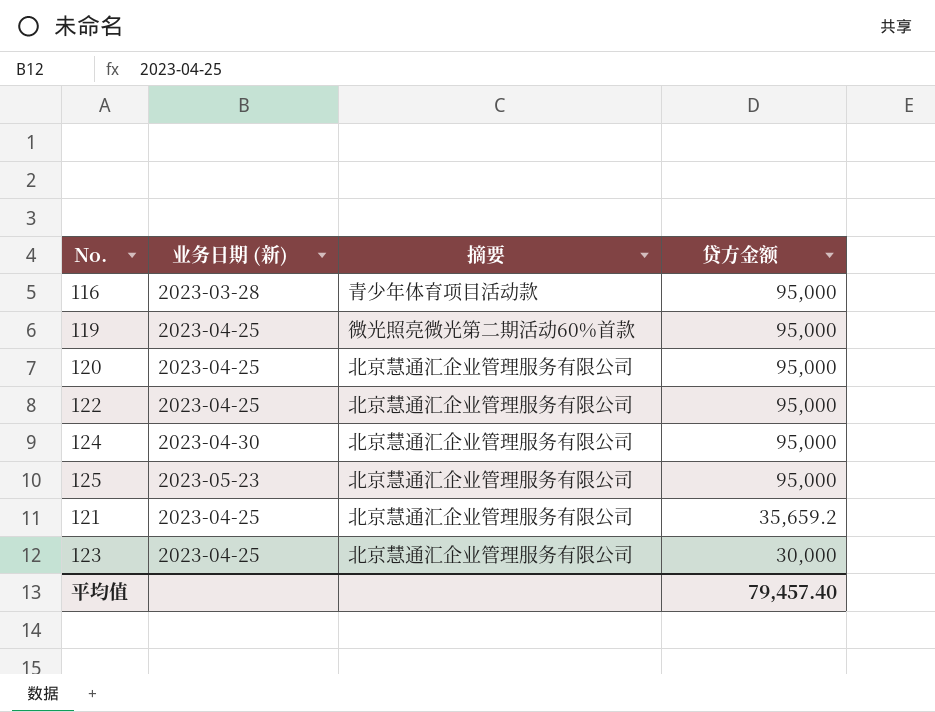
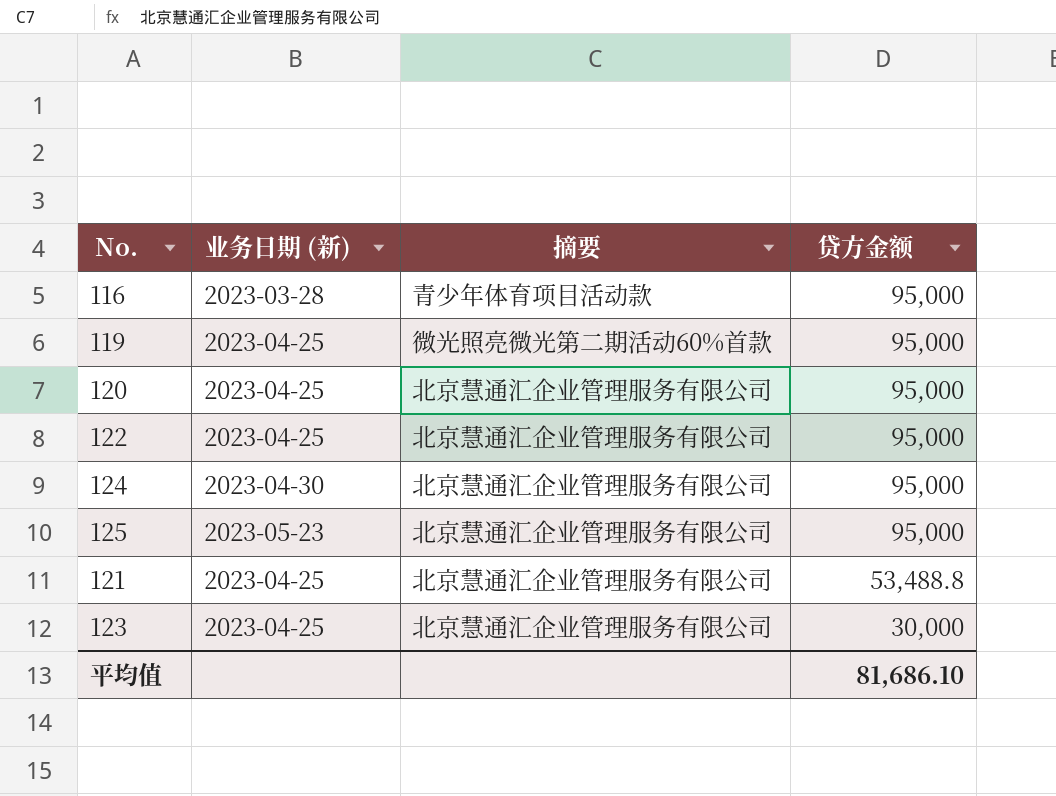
121 | 贷方金额: 35,659.2 -> 53,488.8
平均值 | 贷方金额: 79,457.40 -> 81,686.10

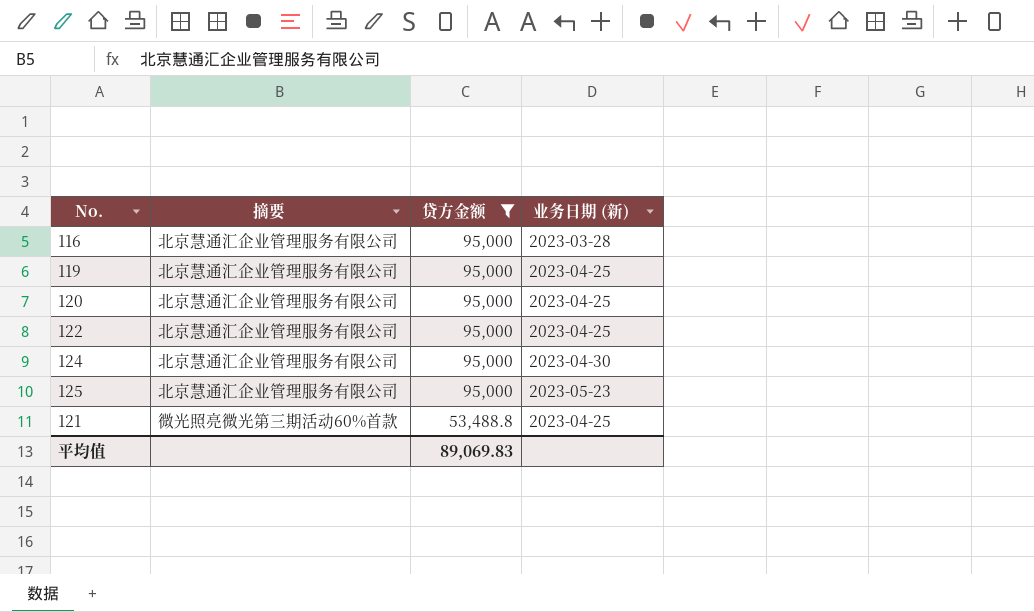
filter: none -> 贷方金额 != 30,000
column 业务日期 (新) | position: 2 -> 4
116 | 摘要: 青少年体育项目活动款 -> 北京慧通汇企业管理服务有限公司
119 | 摘要: 微光照亮微光第二期活动60%首款 -> 北京慧通汇企业管理服务有限公司
121 | 摘要: 北京慧通汇企业管理服务有限公司 -> 微光照亮微光第三期活动60%首款
平均值 | 贷方金额: 81,686.10 -> 89,069.83

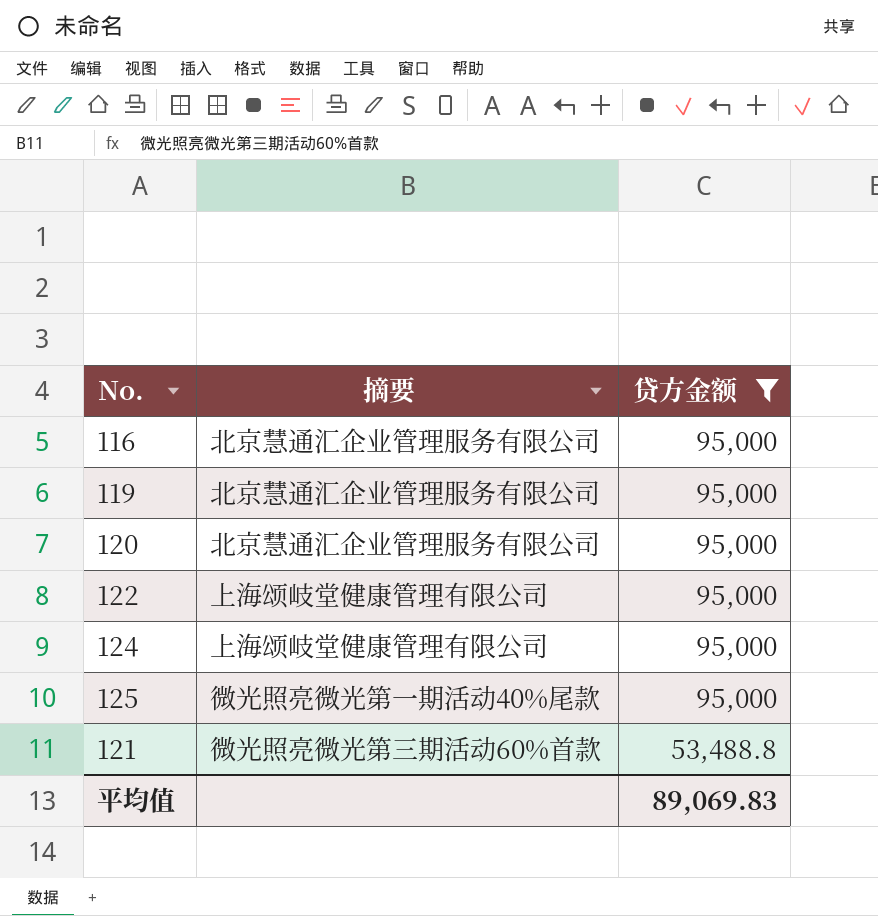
column 业务日期 (新) | position: 4 -> none
122 | 摘要: 北京慧通汇企业管理服务有限公司 -> 上海颂岐堂健康管理有限公司
124 | 摘要: 北京慧通汇企业管理服务有限公司 -> 上海颂岐堂健康管理有限公司
125 | 摘要: 北京慧通汇企业管理服务有限公司 -> 微光照亮微光第一期活动40%尾款

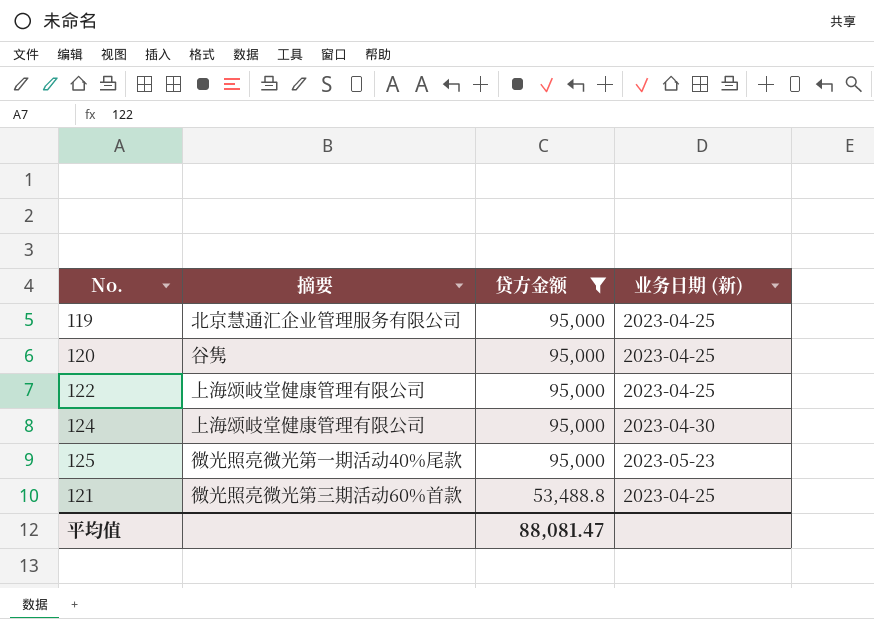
column 业务日期 (新) | position: none -> 4
row 116: 北京慧通汇企业管理服务有限公司 | 95,000 -> none
120 | 摘要: 北京慧通汇企业管理服务有限公司 -> 谷隽
平均值 | 贷方金额: 89,069.83 -> 88,081.47

